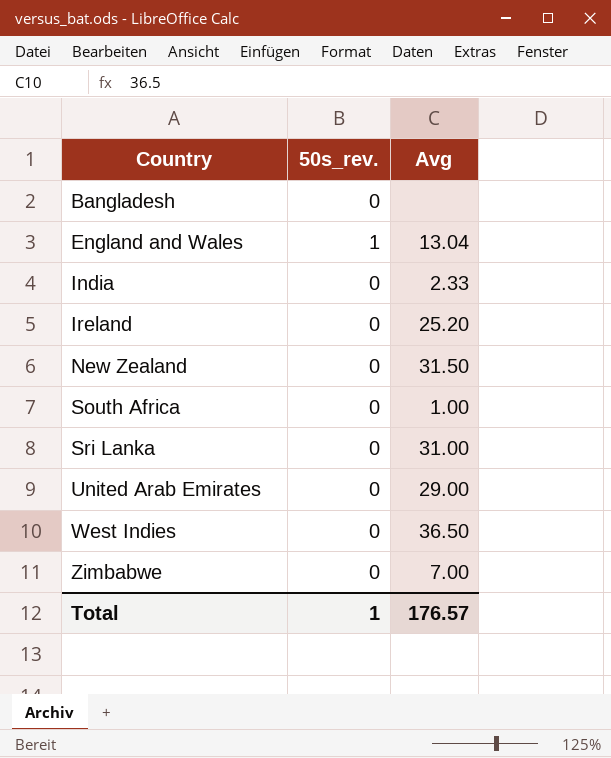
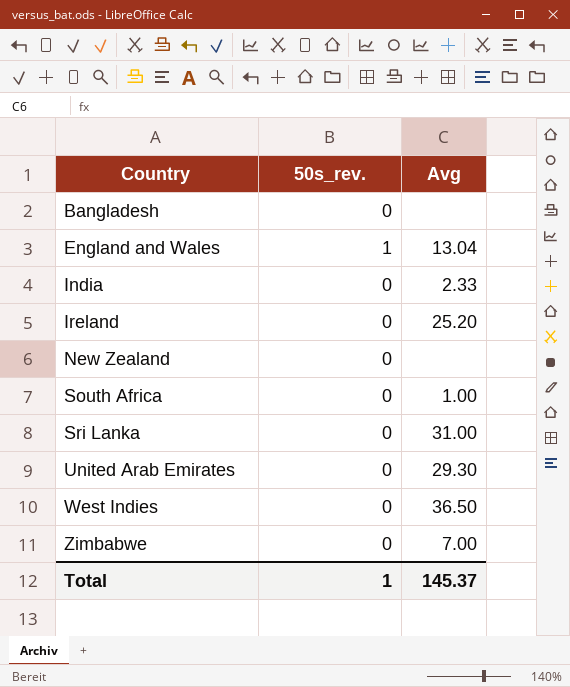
New Zealand | Avg: 31.50 -> none
United Arab Emirates | Avg: 29.00 -> 29.30
Total | Avg: 176.57 -> 145.37

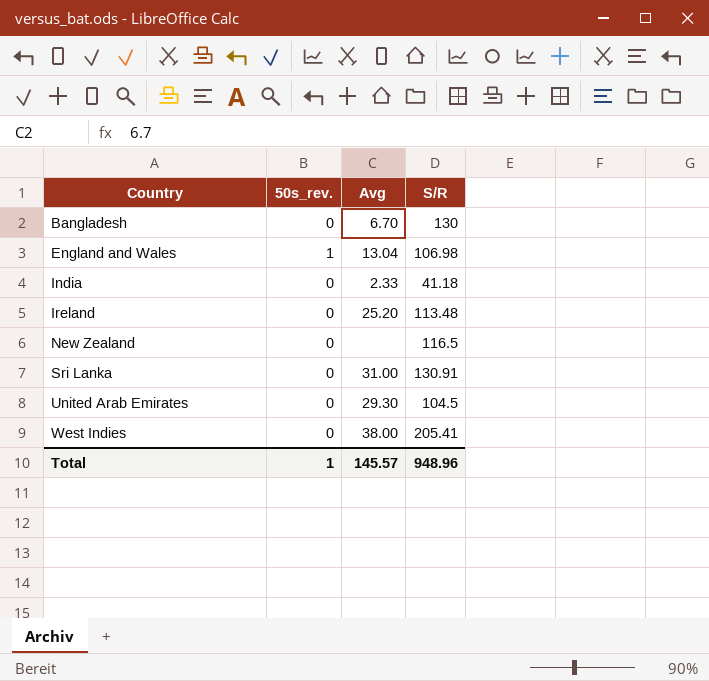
column S/R | position: none -> 4
row South Africa: 0 | 1.00 -> none
row Zimbabwe: 0 | 7.00 -> none
Bangladesh | Avg: none -> 6.70
West Indies | Avg: 36.50 -> 38.00
Total | Avg: 145.37 -> 145.57

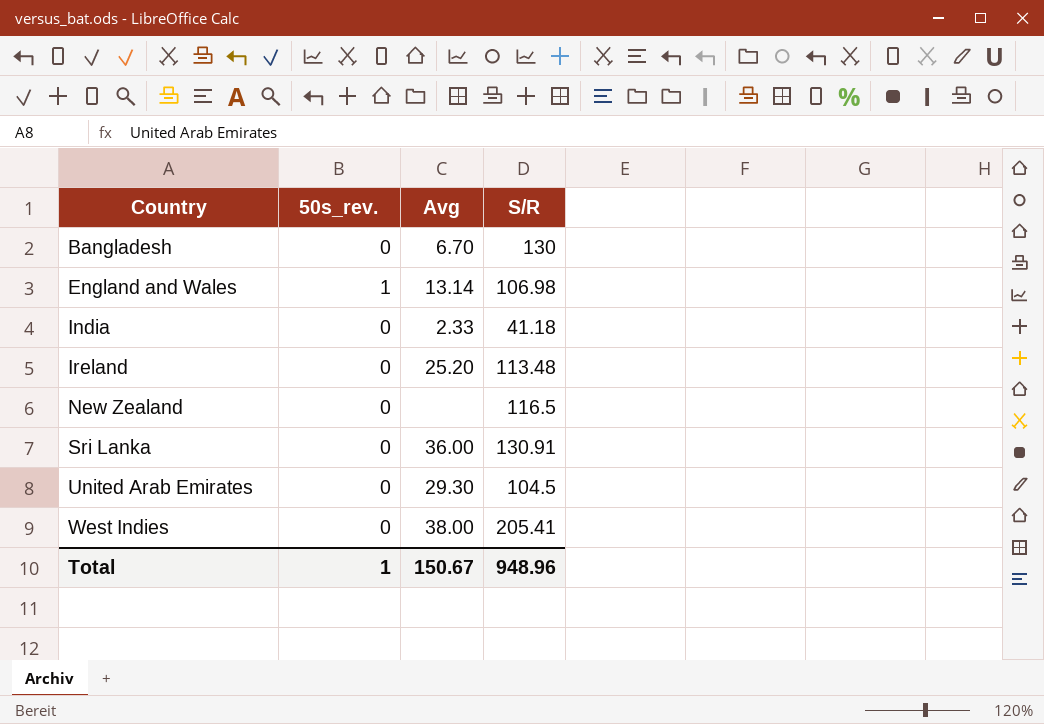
England and Wales | Avg: 13.04 -> 13.14
Sri Lanka | Avg: 31.00 -> 36.00
Total | Avg: 145.57 -> 150.67

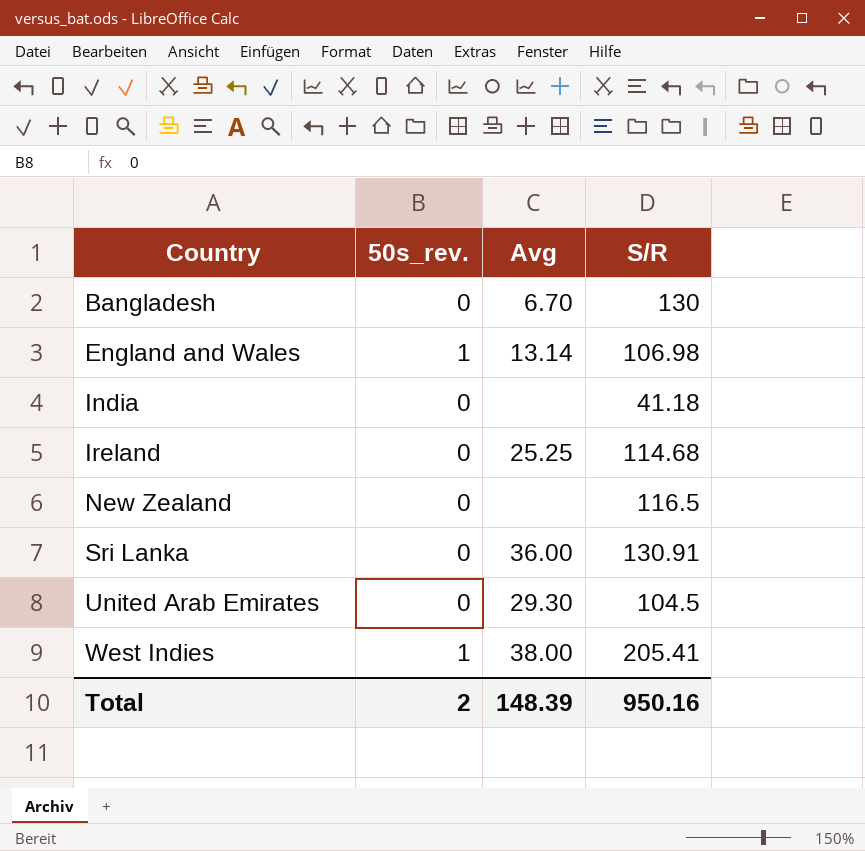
India | Avg: 2.33 -> none
Ireland | Avg: 25.20 -> 25.25
Ireland | S/R: 113.48 -> 114.68
West Indies | 50s_rev.: 0 -> 1
Total | 50s_rev.: 1 -> 2
Total | Avg: 150.67 -> 148.39
Total | S/R: 948.96 -> 950.16

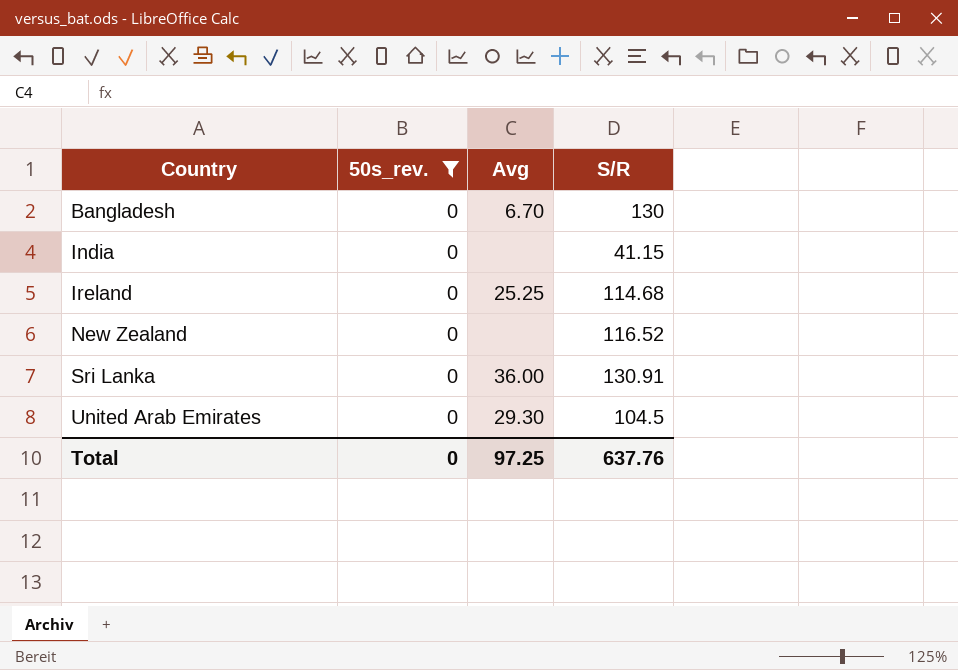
filter: none -> 50s_rev. = 0
India | S/R: 41.18 -> 41.15
New Zealand | S/R: 116.5 -> 116.52
Total | 50s_rev.: 2 -> 0
Total | Avg: 148.39 -> 97.25
Total | S/R: 950.16 -> 637.76

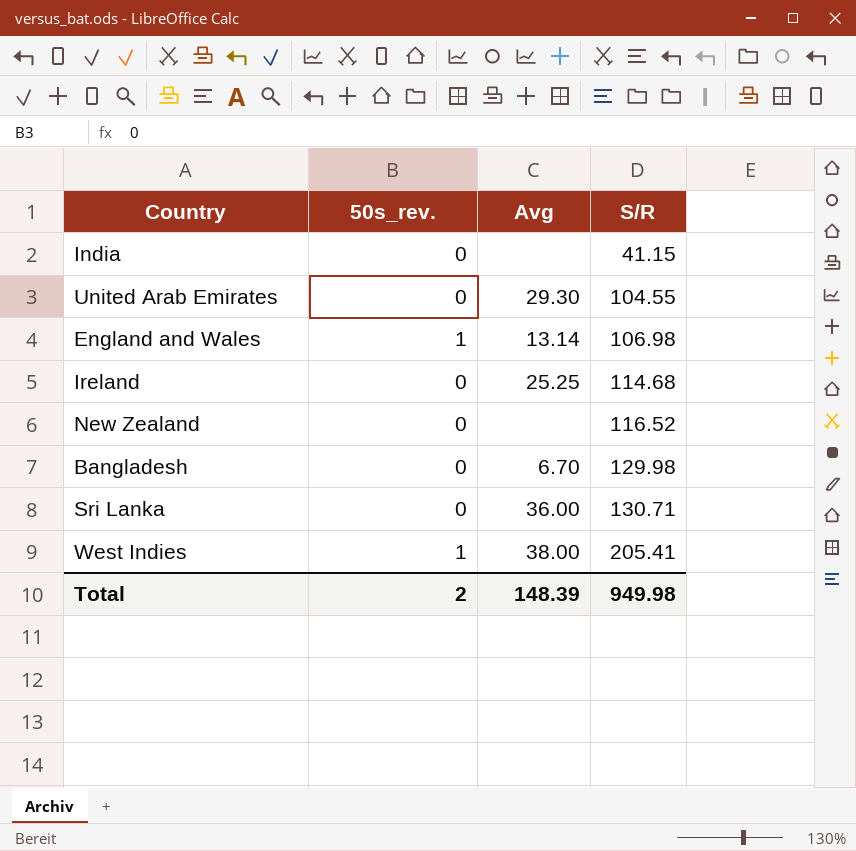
filter: 50s_rev. = 0 -> none
row order: Country ascending -> S/R ascending
United Arab Emirates | S/R: 104.5 -> 104.55
Bangladesh | S/R: 130 -> 129.98
Sri Lanka | S/R: 130.91 -> 130.71
Total | 50s_rev.: 0 -> 2
Total | Avg: 97.25 -> 148.39
Total | S/R: 637.76 -> 949.98

